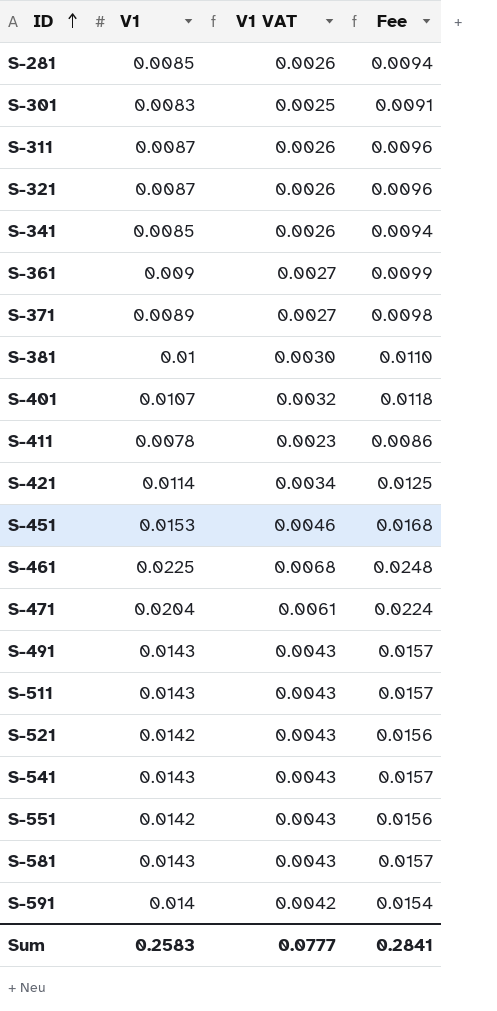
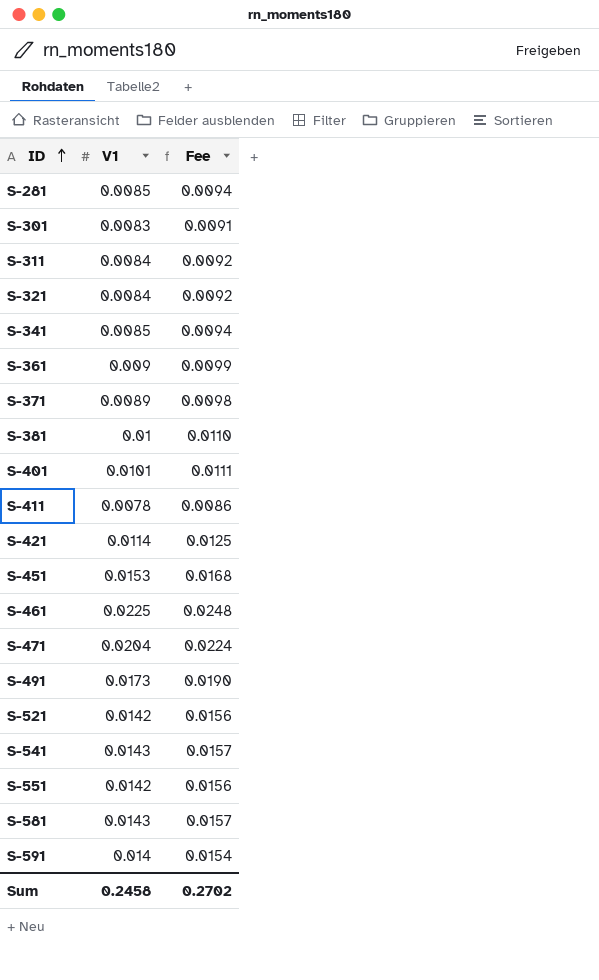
column V1 VAT | formula: [V1] * 0.3 -> none
row S-511: 0.0143 | 0.0043 | 0.0157 -> none
S-311 | V1: 0.0087 -> 0.0084
S-311 | Fee: 0.0096 -> 0.0092
S-321 | V1: 0.0087 -> 0.0084
S-321 | Fee: 0.0096 -> 0.0092
S-401 | V1: 0.0107 -> 0.0101
S-401 | Fee: 0.0118 -> 0.0111
S-491 | V1: 0.0143 -> 0.0173
S-491 | Fee: 0.0157 -> 0.0190
Sum | V1: 0.2583 -> 0.2458
Sum | Fee: 0.2841 -> 0.2702

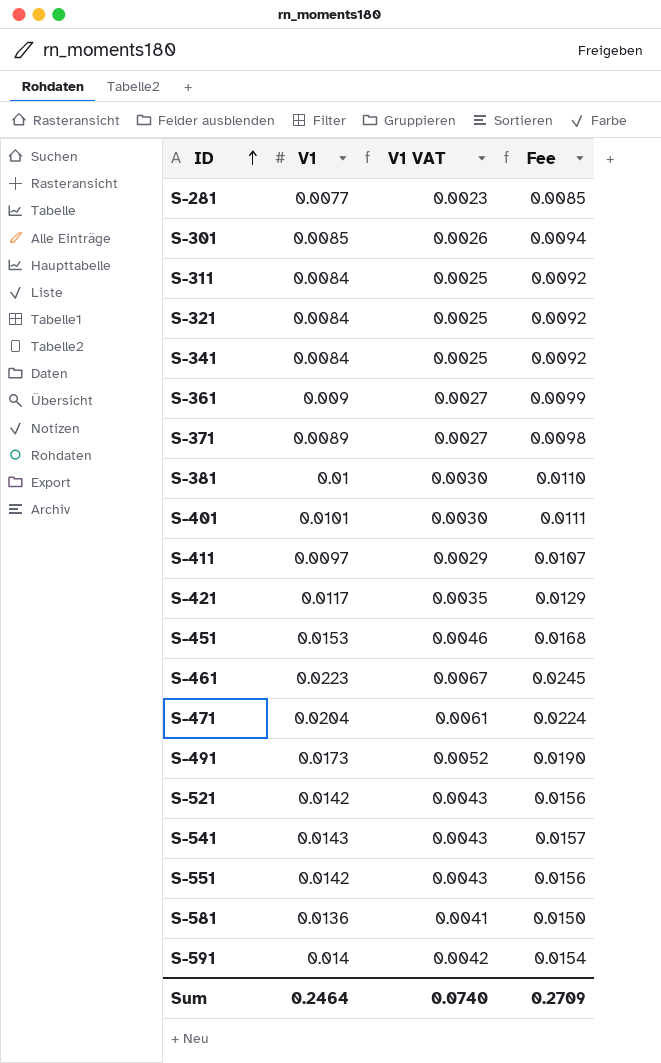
column V1 VAT | formula: none -> [V1] * 0.3
S-281 | V1: 0.0085 -> 0.0077
S-281 | Fee: 0.0094 -> 0.0085
S-301 | V1: 0.0083 -> 0.0085
S-301 | Fee: 0.0091 -> 0.0094
S-341 | V1: 0.0085 -> 0.0084
S-341 | Fee: 0.0094 -> 0.0092
S-411 | V1: 0.0078 -> 0.0097
S-411 | Fee: 0.0086 -> 0.0107
S-421 | V1: 0.0114 -> 0.0117
S-421 | Fee: 0.0125 -> 0.0129
S-461 | V1: 0.0225 -> 0.0223
S-461 | Fee: 0.0248 -> 0.0245
S-581 | V1: 0.0143 -> 0.0136
S-581 | Fee: 0.0157 -> 0.0150
Sum | V1: 0.2458 -> 0.2464
Sum | Fee: 0.2702 -> 0.2709

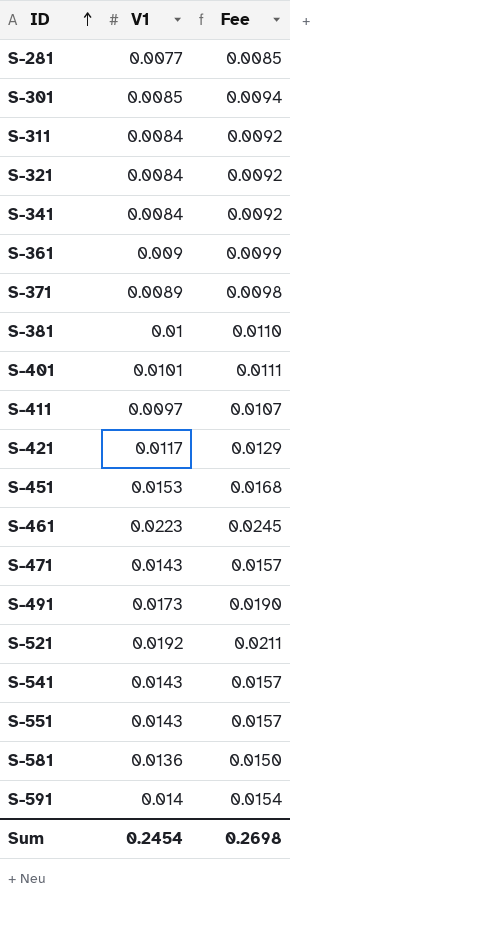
column V1 VAT | formula: [V1] * 0.3 -> none
S-471 | V1: 0.0204 -> 0.0143
S-471 | Fee: 0.0224 -> 0.0157
S-521 | V1: 0.0142 -> 0.0192
S-521 | Fee: 0.0156 -> 0.0211
S-551 | V1: 0.0142 -> 0.0143
S-551 | Fee: 0.0156 -> 0.0157
Sum | V1: 0.2464 -> 0.2454
Sum | Fee: 0.2709 -> 0.2698

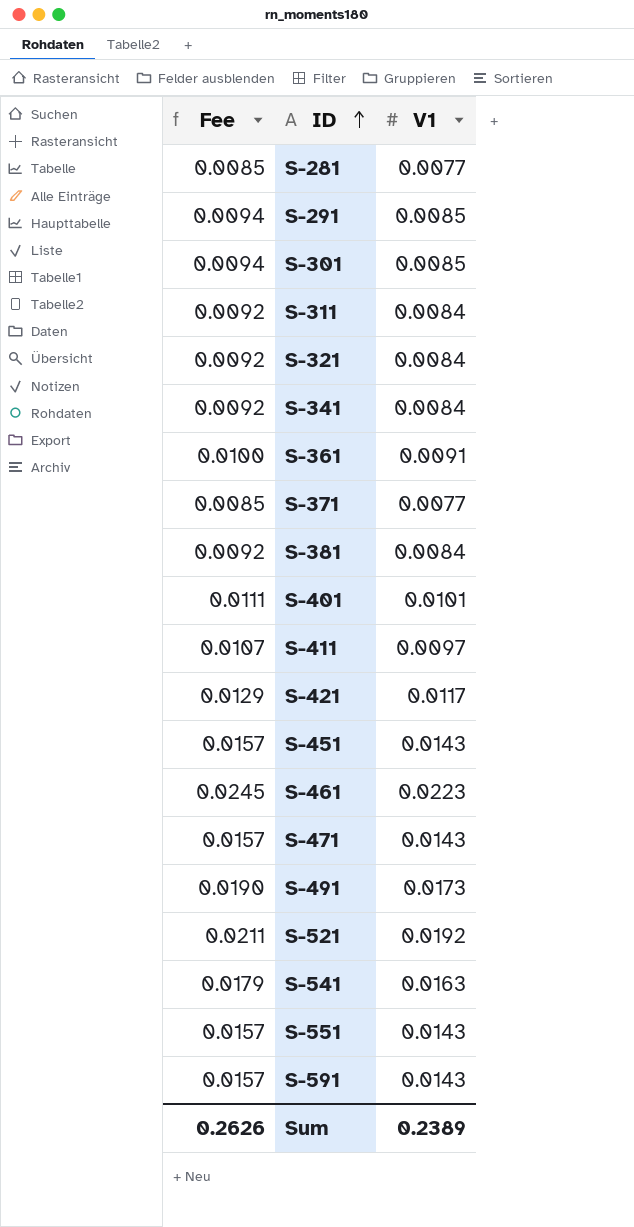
column Fee | position: 3 -> 1
row S-581: 0.0136 | 0.0150 -> none
row S-291: none -> 0.0094 | 0.0085
S-361 | Fee: 0.0099 -> 0.0100
S-361 | V1: 0.009 -> 0.0091
S-371 | Fee: 0.0098 -> 0.0085
S-371 | V1: 0.0089 -> 0.0077
S-381 | Fee: 0.0110 -> 0.0092
S-381 | V1: 0.01 -> 0.0084
S-451 | Fee: 0.0168 -> 0.0157
S-451 | V1: 0.0153 -> 0.0143
S-541 | Fee: 0.0157 -> 0.0179
S-541 | V1: 0.0143 -> 0.0163
S-591 | Fee: 0.0154 -> 0.0157
S-591 | V1: 0.014 -> 0.0143
Sum | Fee: 0.2698 -> 0.2626
Sum | V1: 0.2454 -> 0.2389

